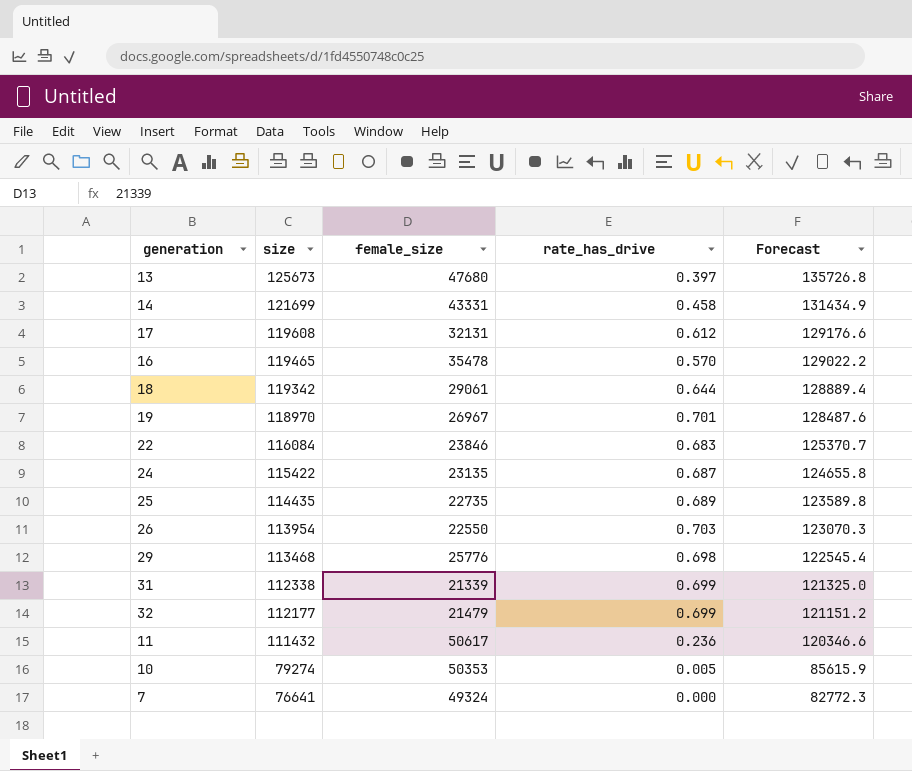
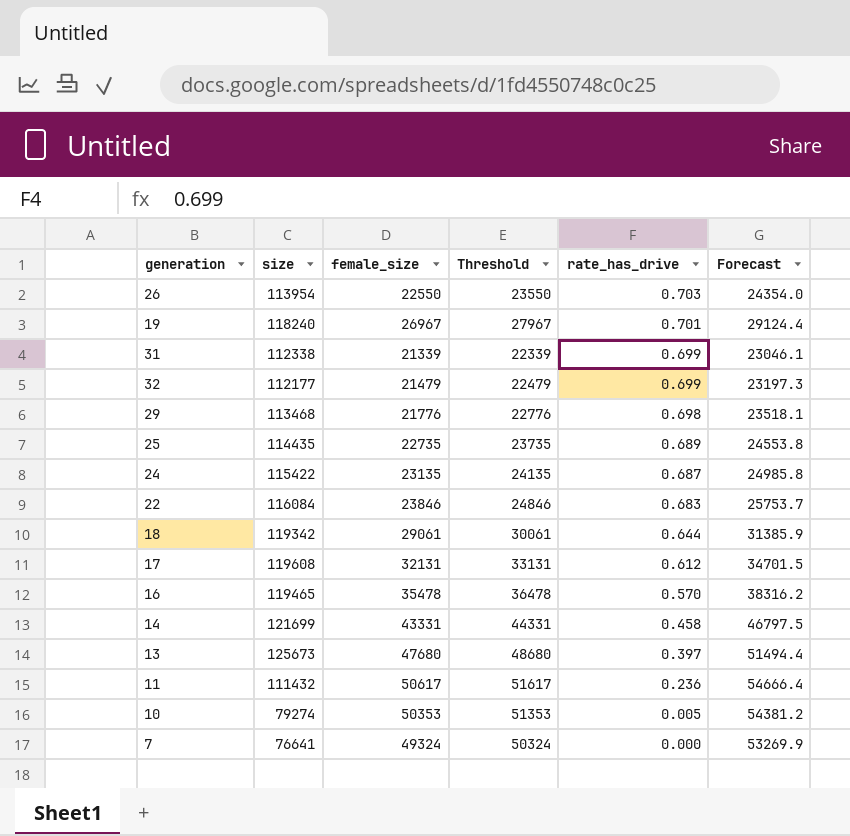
row order: size descending -> rate_has_drive descending
column Threshold | formula: none -> [female_size] + 1000
column Forecast | formula: [size] * 1.08 -> [female_size] * 1.08
19 | size: 118970 -> 118240
29 | female_size: 25776 -> 21776

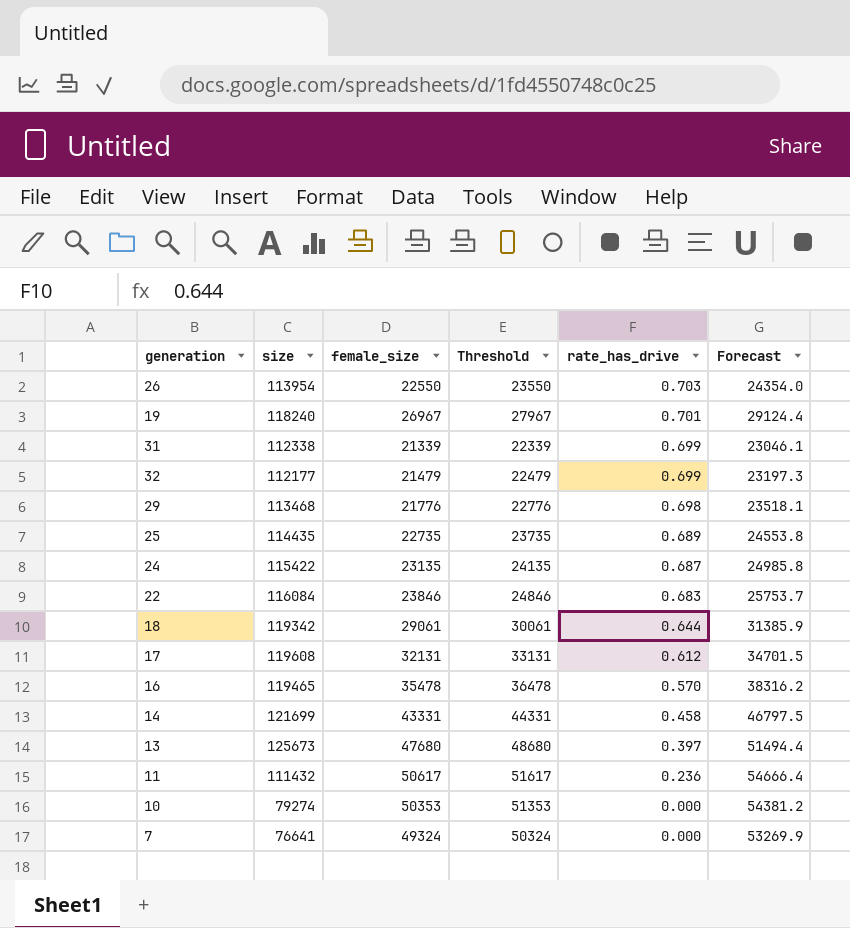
10 | rate_has_drive: 0.005 -> 0.000

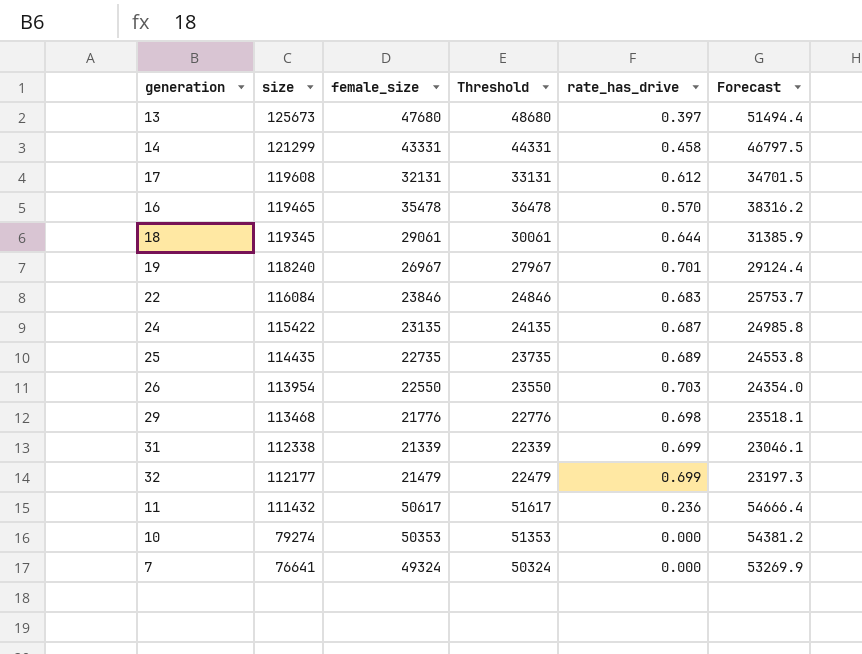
row order: rate_has_drive descending -> size descending
14 | size: 121699 -> 121299
18 | size: 119342 -> 119345

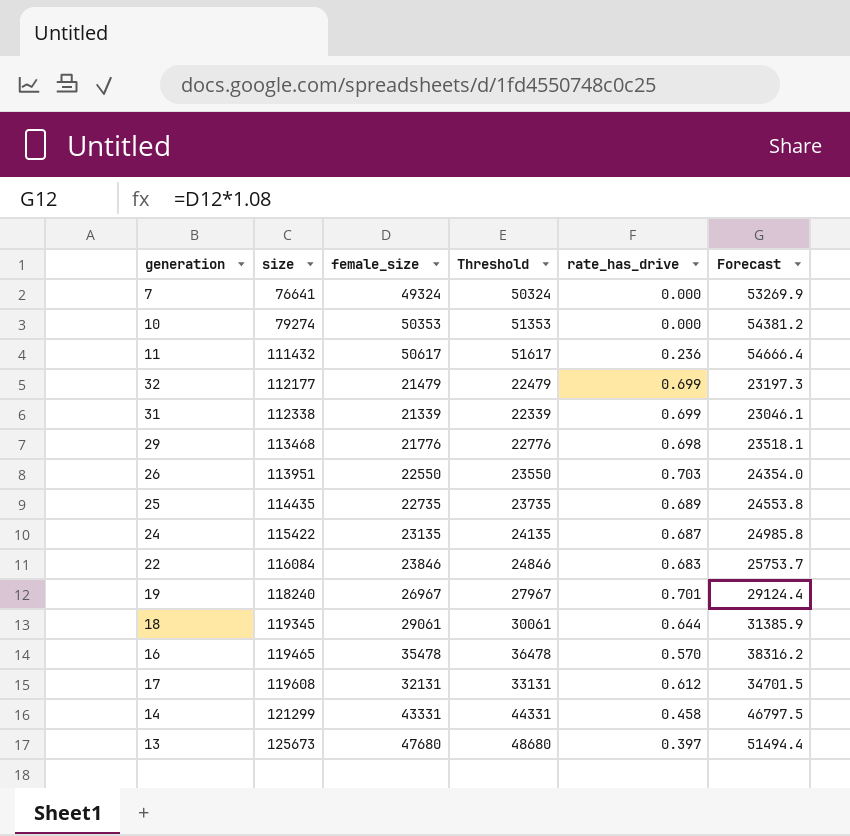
row order: size descending -> size ascending
26 | size: 113954 -> 113951

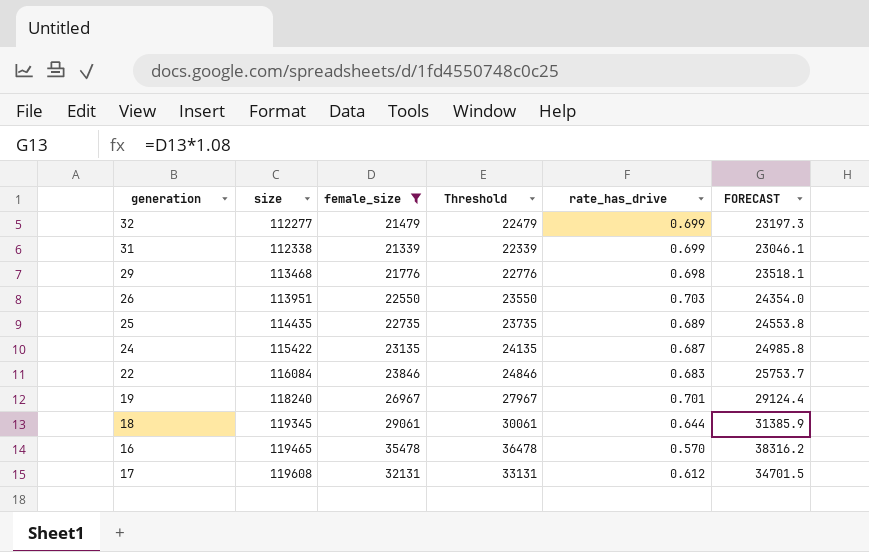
filter: none -> female_size <= 35478
column name: Forecast -> FORECAST
32 | size: 112177 -> 112277

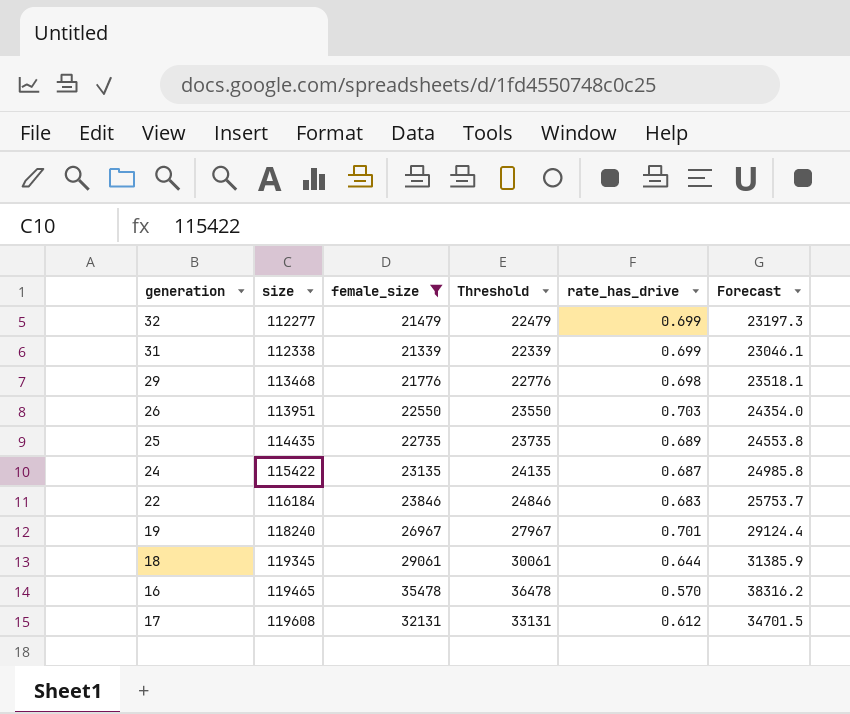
column name: FORECAST -> Forecast
22 | size: 116084 -> 116184

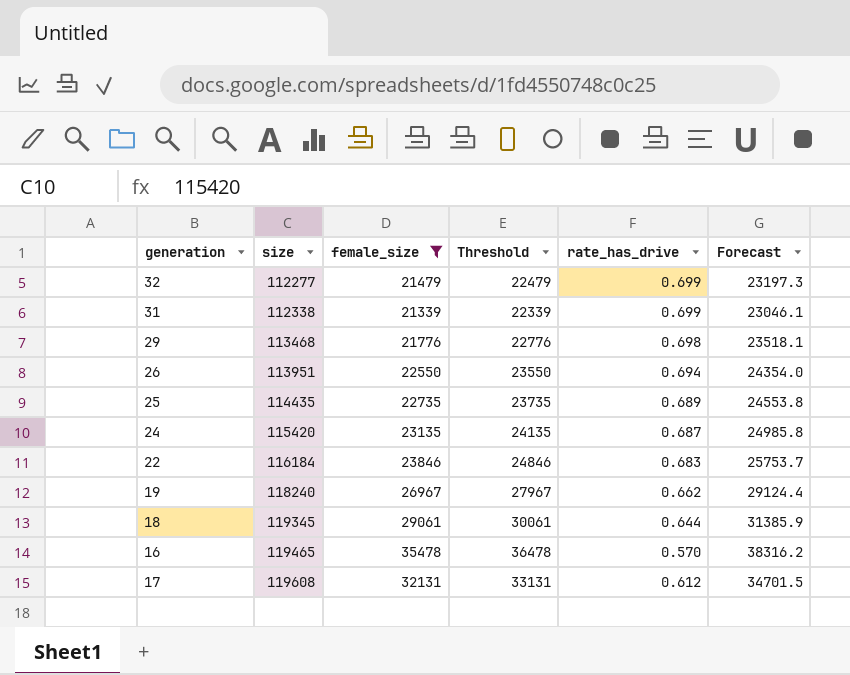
26 | rate_has_drive: 0.703 -> 0.694
24 | size: 115422 -> 115420
19 | rate_has_drive: 0.701 -> 0.662

